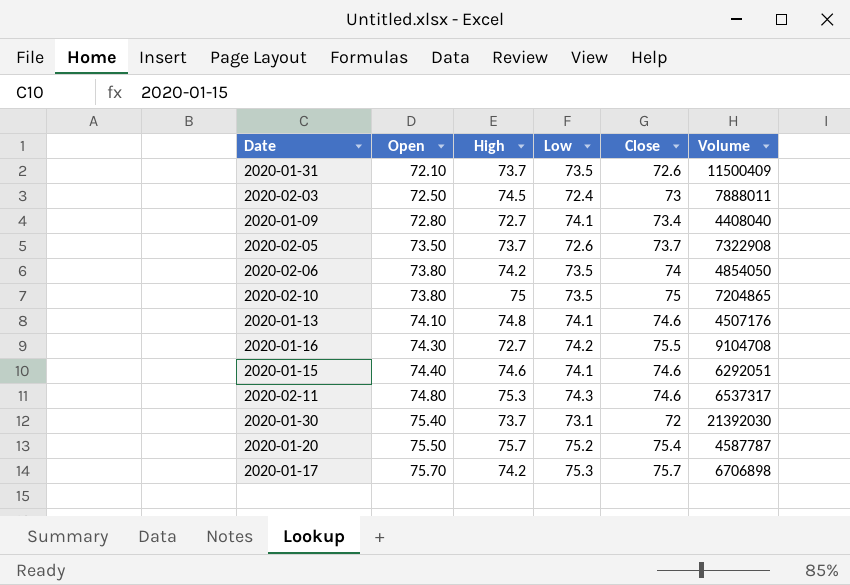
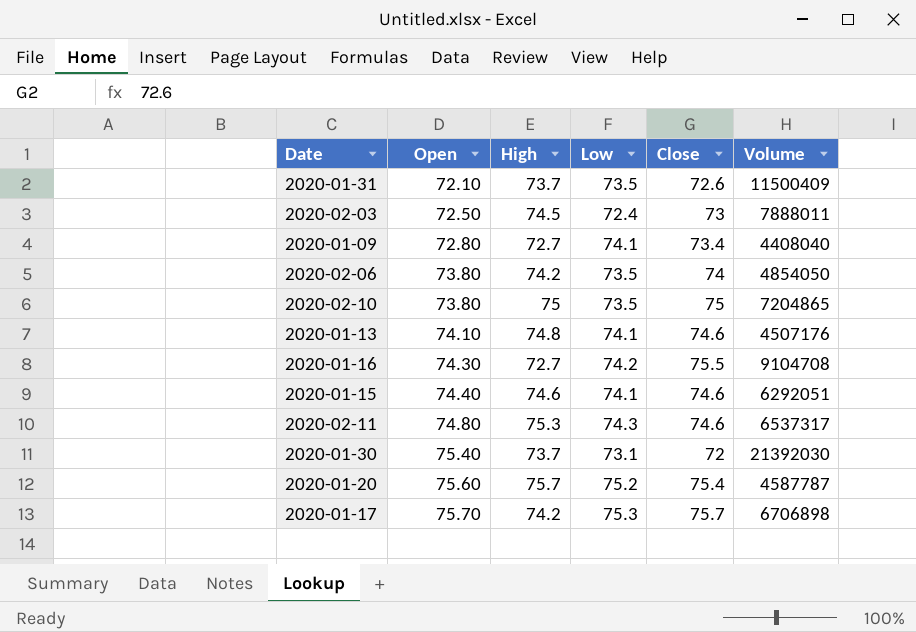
row 2020-02-05: 73.50 | 73.7 | 72.6 | 73.7 | 7322908 -> none
2020-01-20 | Open: 75.50 -> 75.60

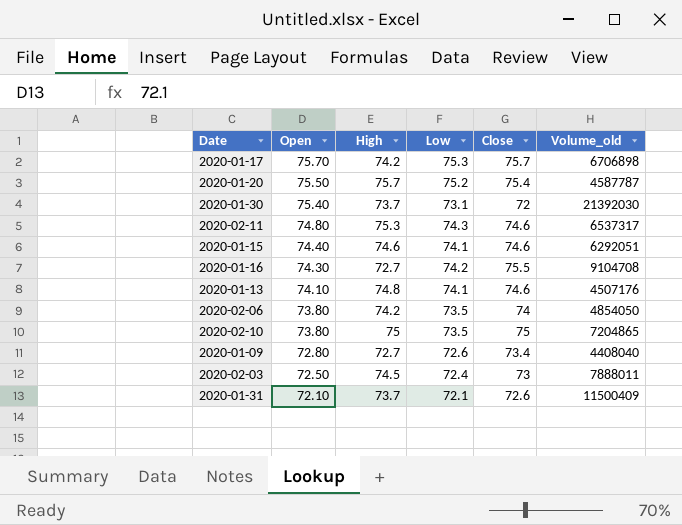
row order: Open ascending -> Open descending
column name: Volume -> Volume_old
2020-01-20 | Open: 75.60 -> 75.50
2020-01-09 | Low: 74.1 -> 72.6
2020-01-31 | Low: 73.5 -> 72.1

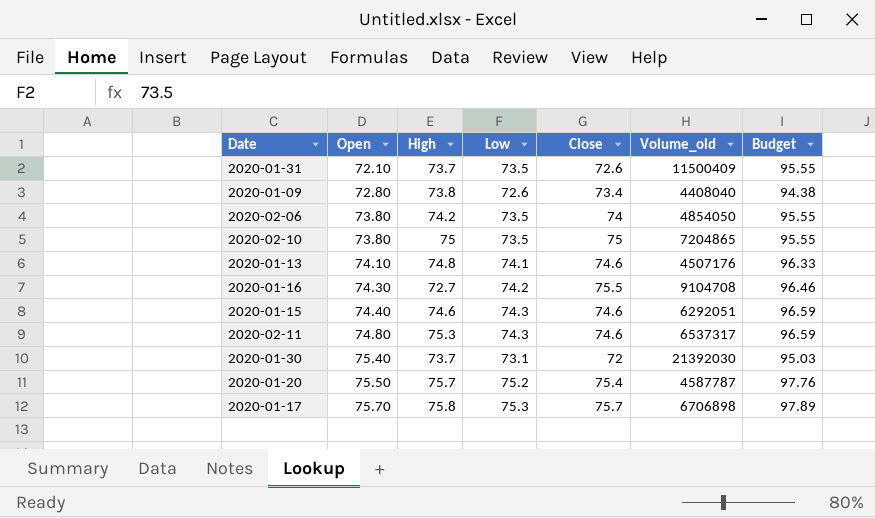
row order: Open descending -> Open ascending
column Budget | formula: none -> [Low] * 1.3
row 2020-02-03: 72.50 | 74.5 | 72.4 | 73 | 7888011 -> none
2020-01-31 | Low: 72.1 -> 73.5
2020-01-09 | High: 72.7 -> 73.8
2020-01-15 | Low: 74.1 -> 74.3
2020-01-17 | High: 74.2 -> 75.8

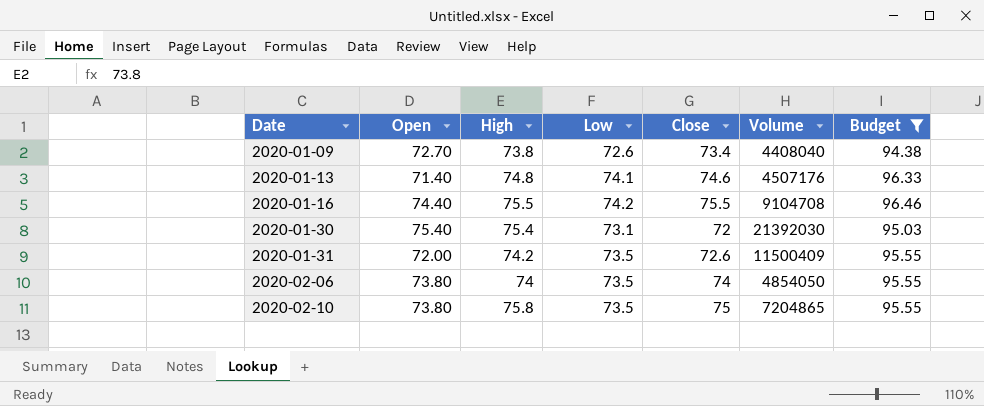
filter: none -> Budget <= 96.46
row order: Open ascending -> Date ascending
column name: Volume_old -> Volume
2020-01-09 | Open: 72.80 -> 72.70
2020-01-13 | Open: 74.10 -> 71.40
2020-01-16 | Open: 74.30 -> 74.40
2020-01-16 | High: 72.7 -> 75.5
2020-01-30 | High: 73.7 -> 75.4
2020-01-31 | Open: 72.10 -> 72.00
2020-01-31 | High: 73.7 -> 74.2
2020-02-06 | High: 74.2 -> 74
2020-02-10 | High: 75 -> 75.8

